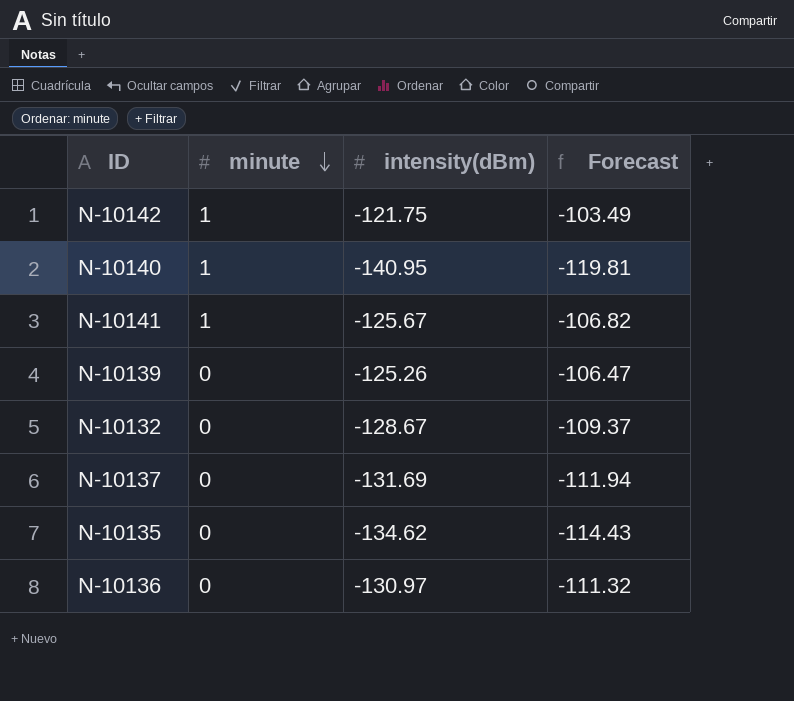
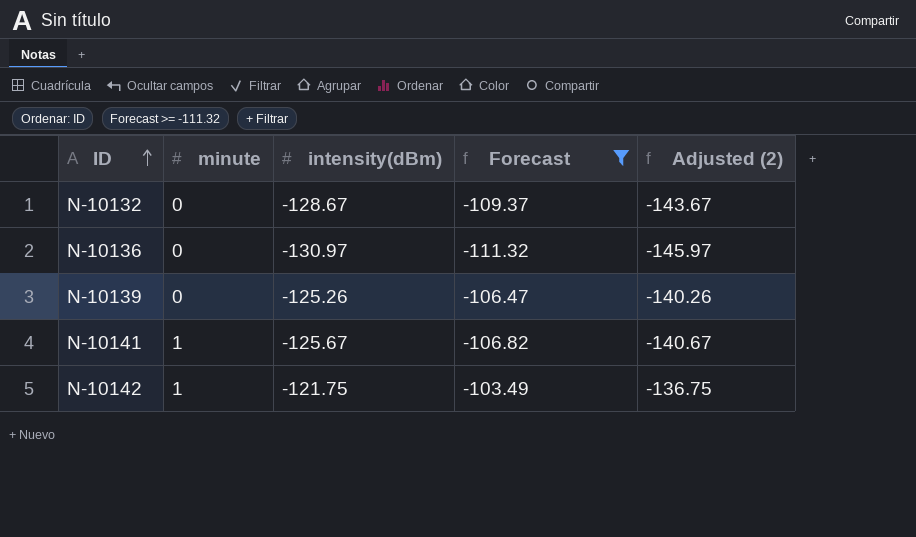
filter: none -> Forecast >= -111.32
row order: minute descending -> ID ascending
column Adjusted (2) | formula: none -> [intensity(dBm)] - 15

